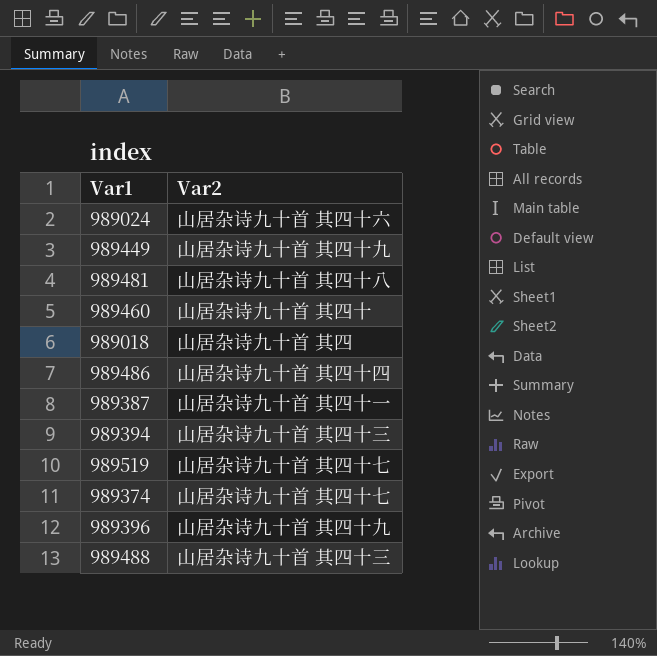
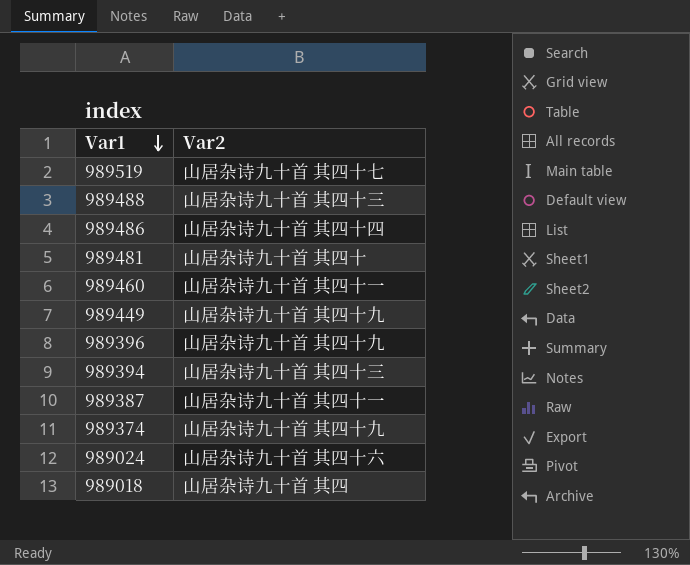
row order: none -> Var1 descending
989481 | Var2: 山居杂诗九十首 其四十八 -> 山居杂诗九十首 其四十
989460 | Var2: 山居杂诗九十首 其四十 -> 山居杂诗九十首 其四十一
989374 | Var2: 山居杂诗九十首 其四十七 -> 山居杂诗九十首 其四十九

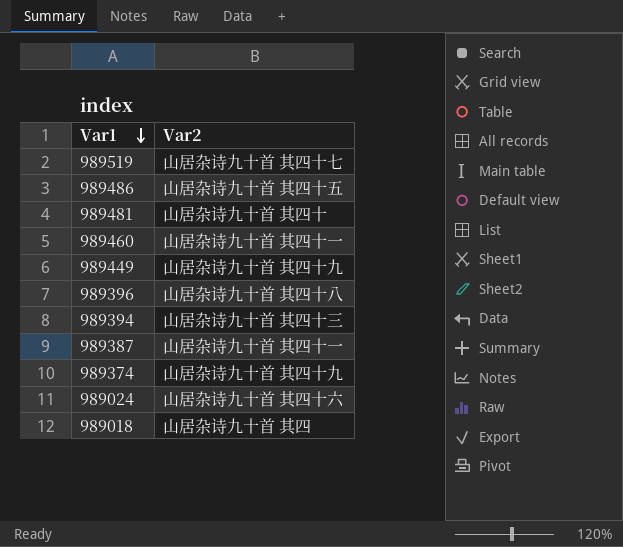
row 989488: 山居杂诗九十首 其四十三 -> none
989486 | Var2: 山居杂诗九十首 其四十四 -> 山居杂诗九十首 其四十五
989396 | Var2: 山居杂诗九十首 其四十九 -> 山居杂诗九十首 其四十八

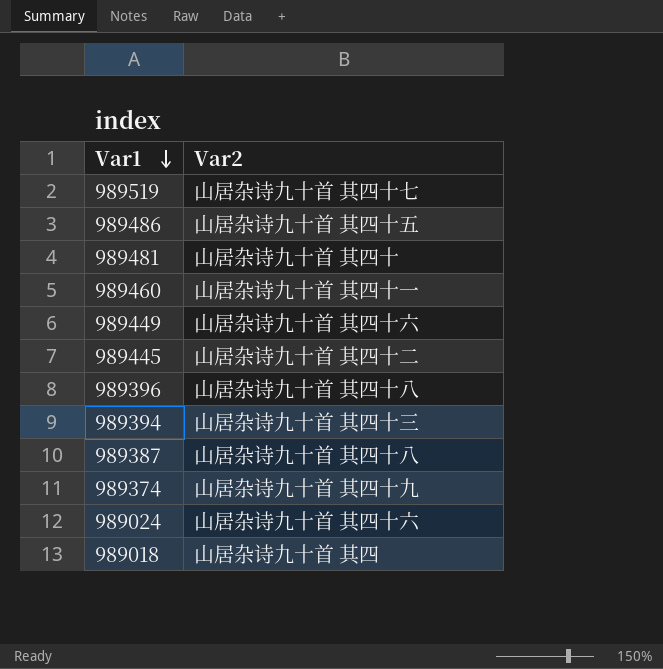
989449 | Var2: 山居杂诗九十首 其四十九 -> 山居杂诗九十首 其四十六
row 989445: none -> 山居杂诗九十首 其四十二
989387 | Var2: 山居杂诗九十首 其四十一 -> 山居杂诗九十首 其四十八

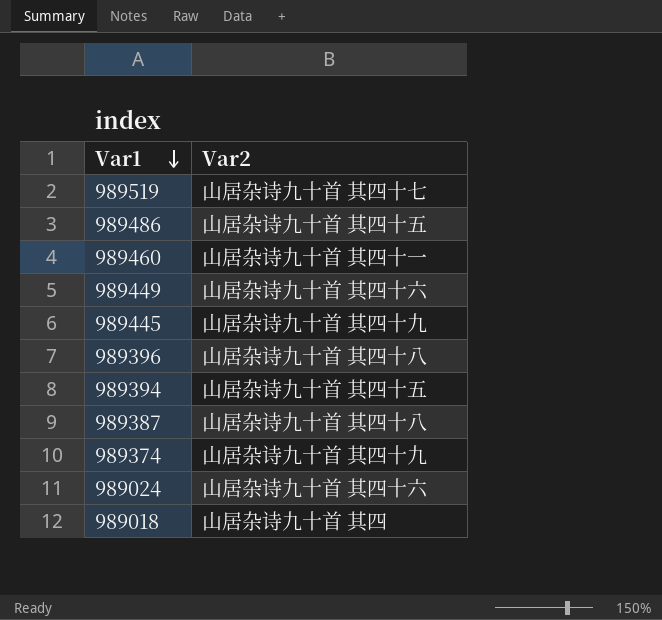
row 989481: 山居杂诗九十首 其四十 -> none
989445 | Var2: 山居杂诗九十首 其四十二 -> 山居杂诗九十首 其四十九
989394 | Var2: 山居杂诗九十首 其四十三 -> 山居杂诗九十首 其四十五

